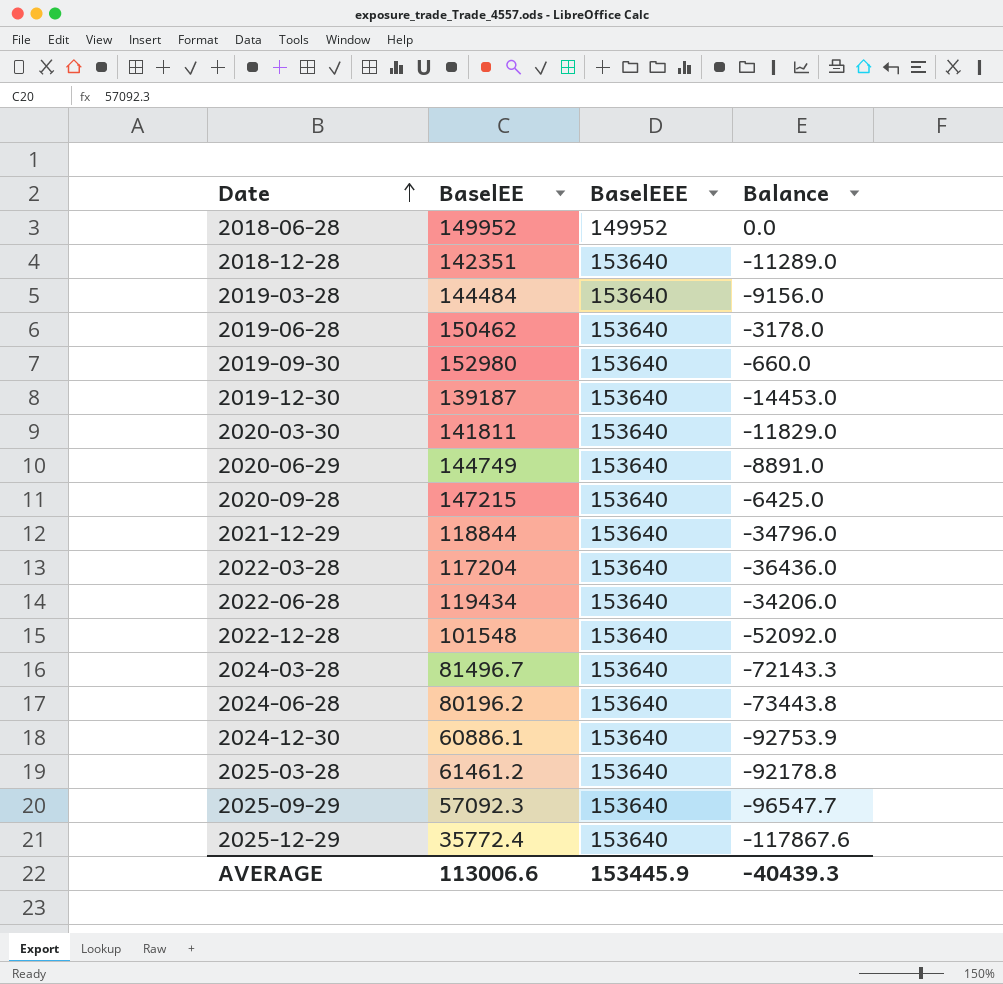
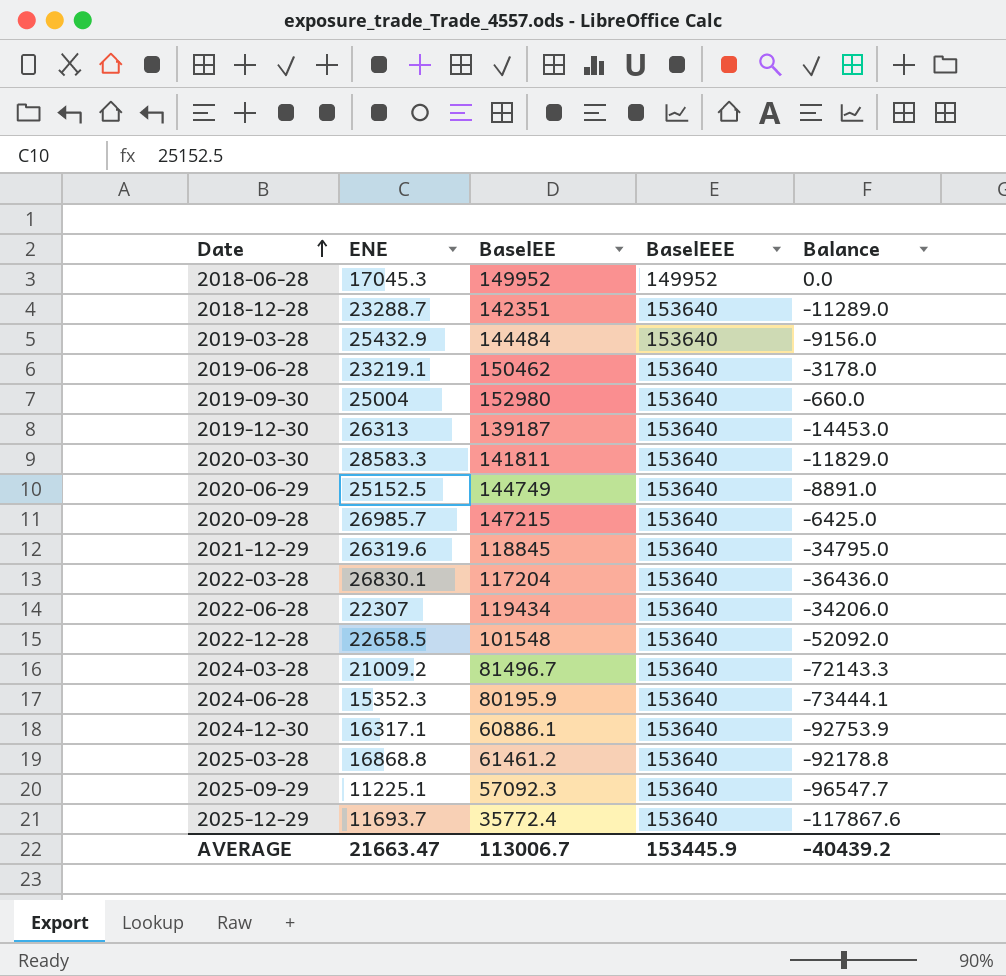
column ENE | position: none -> 2
2021-12-29 | BaselEE: 118844 -> 118845
2021-12-29 | Balance: -34796.0 -> -34795.0
2024-06-28 | BaselEE: 80196.2 -> 80195.9
2024-06-28 | Balance: -73443.8 -> -73444.1
AVERAGE | BaselEE: 113006.6 -> 113006.7
AVERAGE | Balance: -40439.3 -> -40439.2

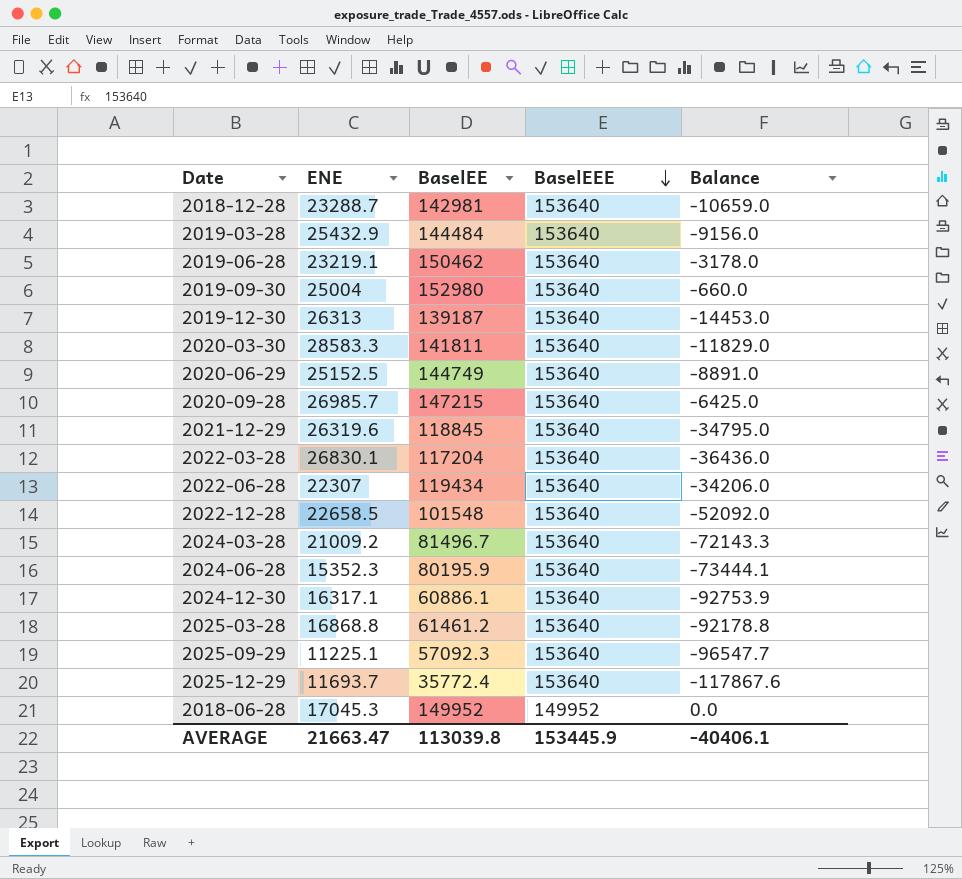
row order: Date ascending -> BaselEEE descending
2018-12-28 | BaselEE: 142351 -> 142981
2018-12-28 | Balance: -11289.0 -> -10659.0
AVERAGE | BaselEE: 113006.7 -> 113039.8
AVERAGE | Balance: -40439.2 -> -40406.1

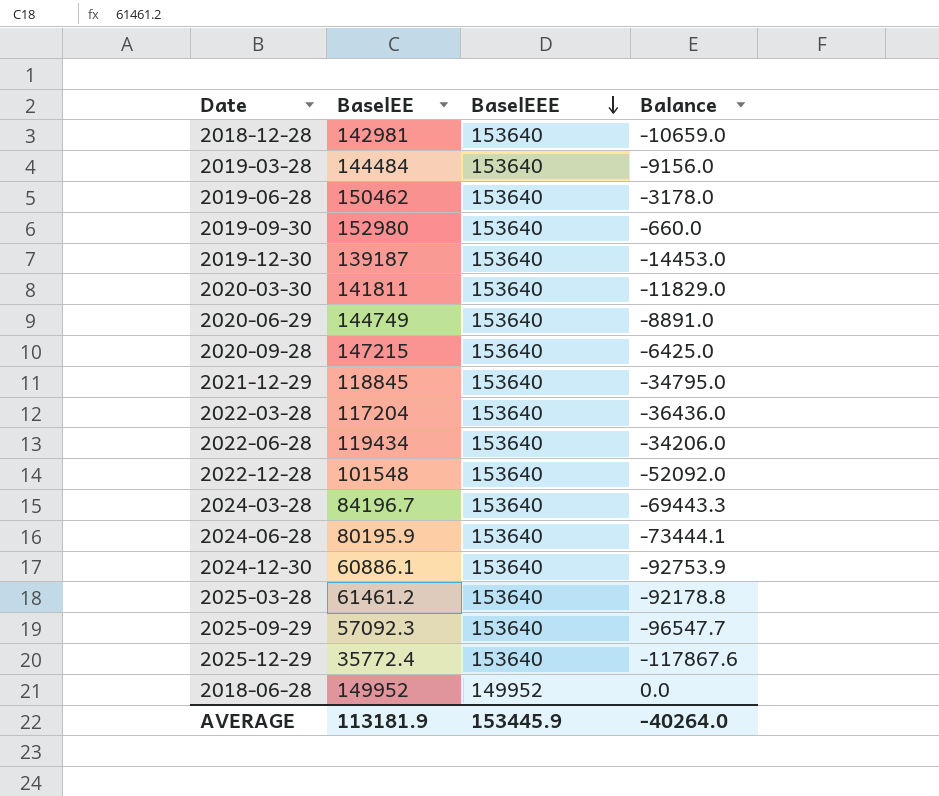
column ENE | position: 2 -> none
2024-03-28 | BaselEE: 81496.7 -> 84196.7
2024-03-28 | Balance: -72143.3 -> -69443.3
AVERAGE | BaselEE: 113039.8 -> 113181.9
AVERAGE | Balance: -40406.1 -> -40264.0

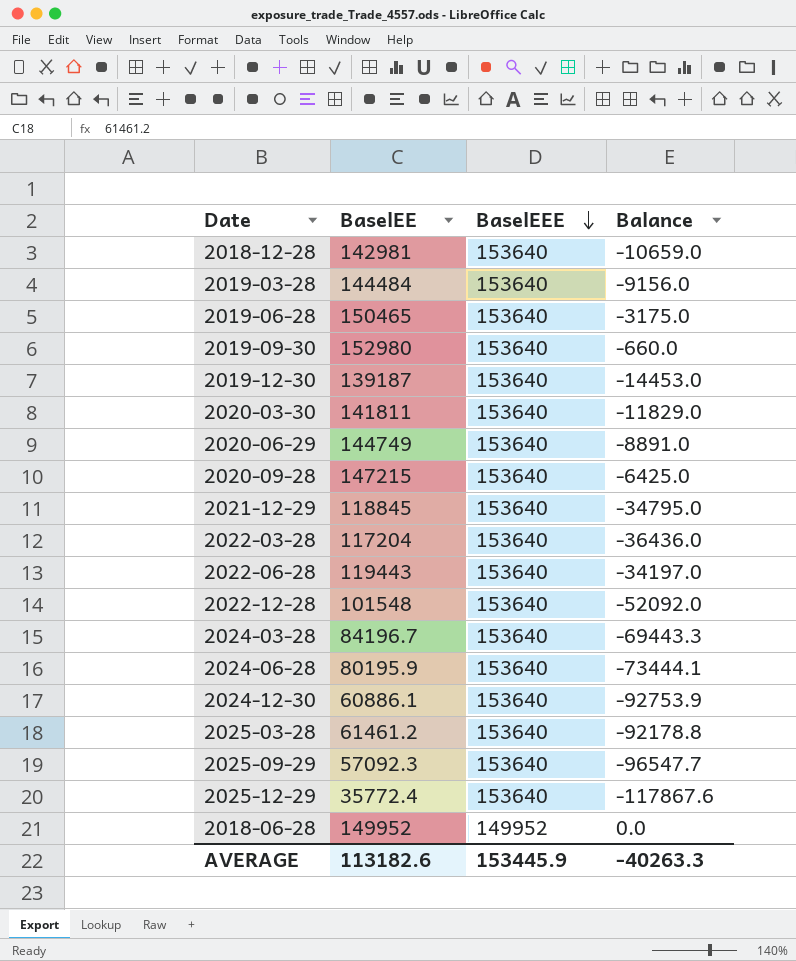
2019-06-28 | BaselEE: 150462 -> 150465
2019-06-28 | Balance: -3178.0 -> -3175.0
2022-06-28 | BaselEE: 119434 -> 119443
2022-06-28 | Balance: -34206.0 -> -34197.0
AVERAGE | BaselEE: 113181.9 -> 113182.6
AVERAGE | Balance: -40264.0 -> -40263.3

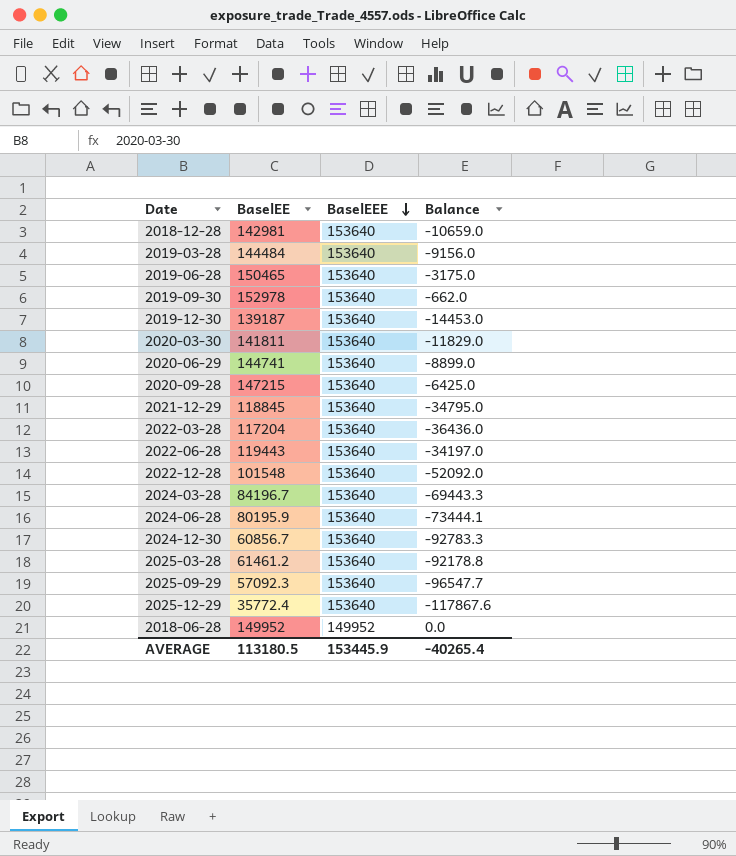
2019-09-30 | BaselEE: 152980 -> 152978
2019-09-30 | Balance: -660.0 -> -662.0
2020-06-29 | BaselEE: 144749 -> 144741
2020-06-29 | Balance: -8891.0 -> -8899.0
2024-12-30 | BaselEE: 60886.1 -> 60856.7
2024-12-30 | Balance: -92753.9 -> -92783.3
AVERAGE | BaselEE: 113182.6 -> 113180.5
AVERAGE | Balance: -40263.3 -> -40265.4

